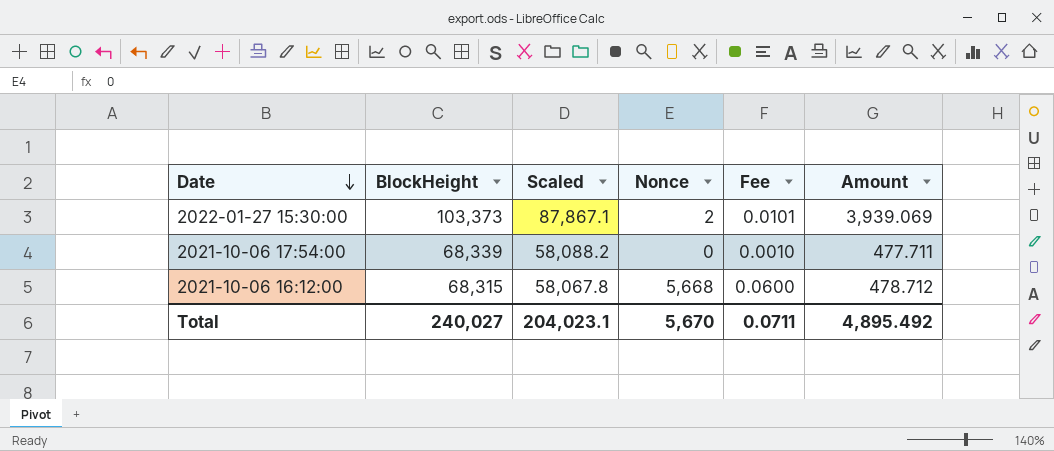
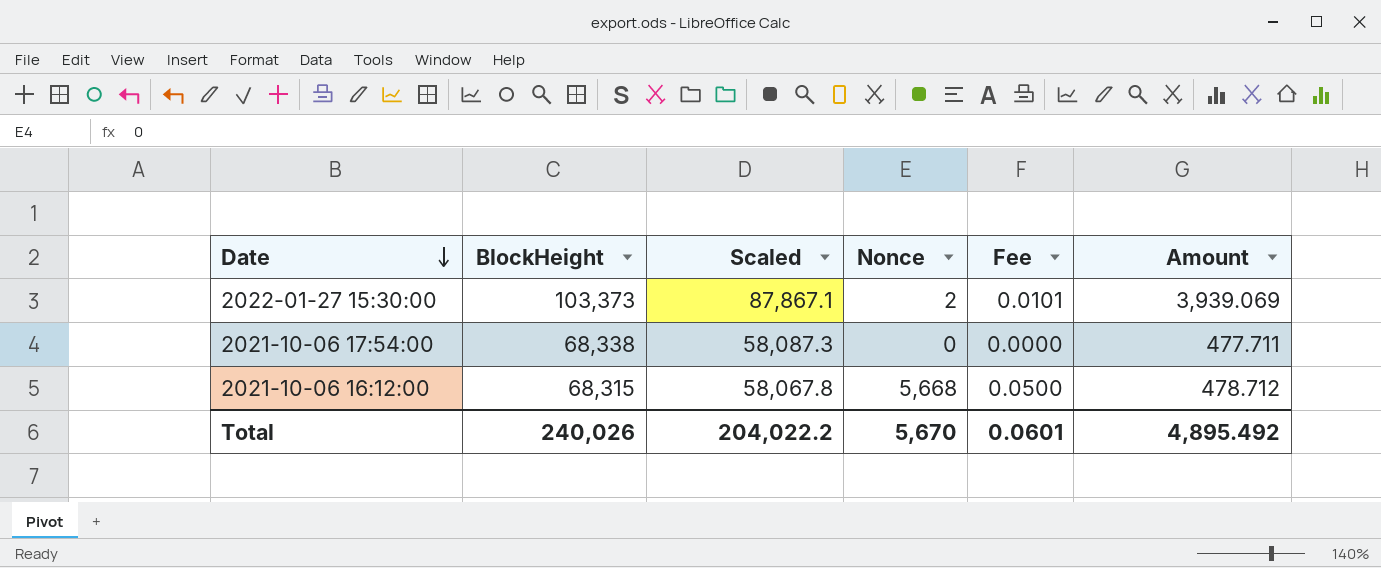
2021-10-06 17:54:00 | BlockHeight: 68,339 -> 68,338
2021-10-06 17:54:00 | Scaled: 58,088.2 -> 58,087.3
2021-10-06 17:54:00 | Fee: 0.0010 -> 0.0000
2021-10-06 16:12:00 | Fee: 0.0600 -> 0.0500
Total | BlockHeight: 240,027 -> 240,026
Total | Scaled: 204,023.1 -> 204,022.2
Total | Fee: 0.0711 -> 0.0601

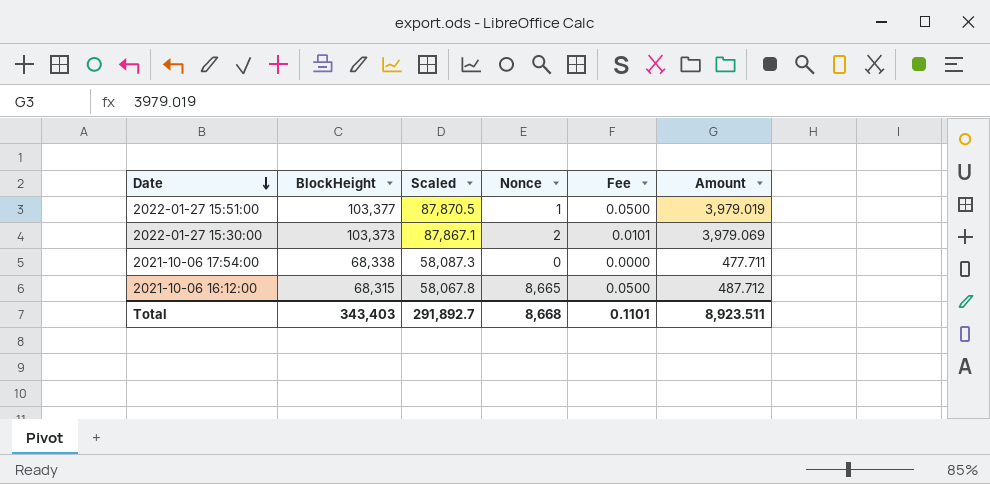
row 2022-01-27 15:51:00: none -> 103,377 | 87,870.5 | 1 | 0.0500 | 3,979.019
2022-01-27 15:30:00 | Amount: 3,939.069 -> 3,979.069
2021-10-06 16:12:00 | Nonce: 5,668 -> 8,665
2021-10-06 16:12:00 | Amount: 478.712 -> 487.712
Total | BlockHeight: 240,026 -> 343,403
Total | Scaled: 204,022.2 -> 291,892.7
Total | Nonce: 5,670 -> 8,668
Total | Fee: 0.0601 -> 0.1101
Total | Amount: 4,895.492 -> 8,923.511

